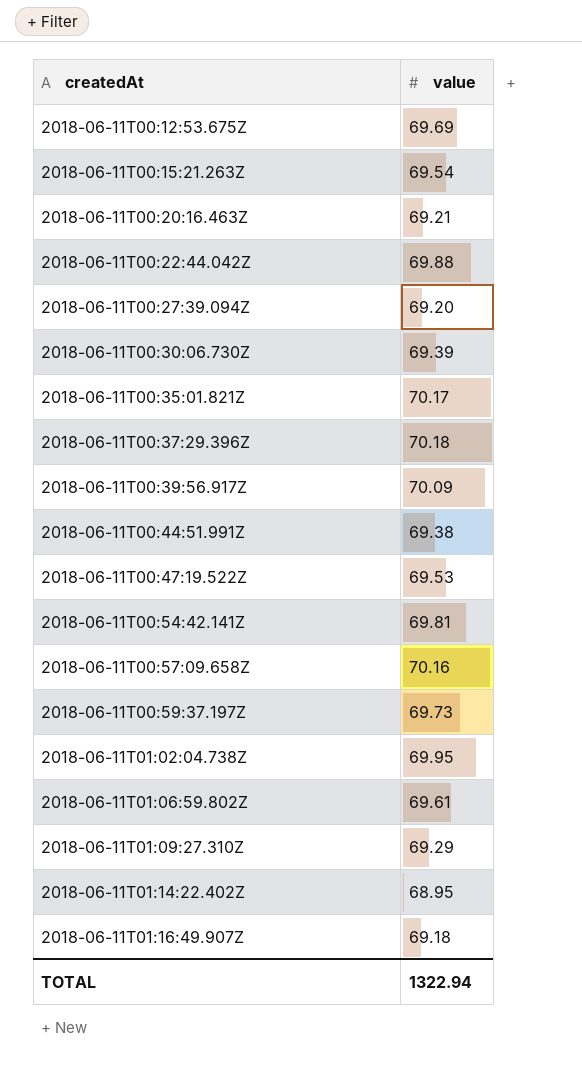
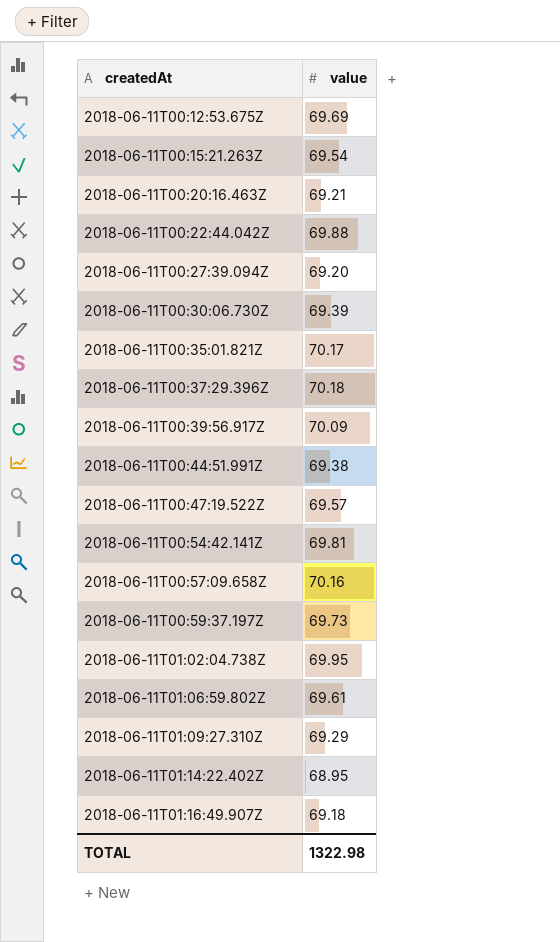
2018-06-11T00:47:19.522Z | value: 69.53 -> 69.57
TOTAL | value: 1322.94 -> 1322.98

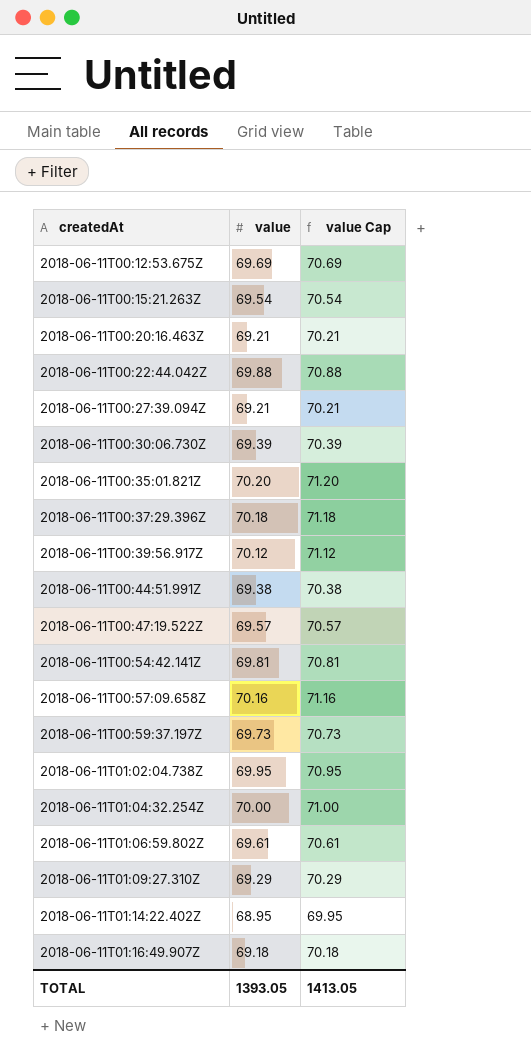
column value Cap | formula: none -> [value] + 1
2018-06-11T00:27:39.094Z | value: 69.20 -> 69.21
2018-06-11T00:35:01.821Z | value: 70.17 -> 70.20
2018-06-11T00:39:56.917Z | value: 70.09 -> 70.12
row 2018-06-11T01:04:32.254Z: none -> 70.00 | 71.00
TOTAL | value: 1322.98 -> 1393.05

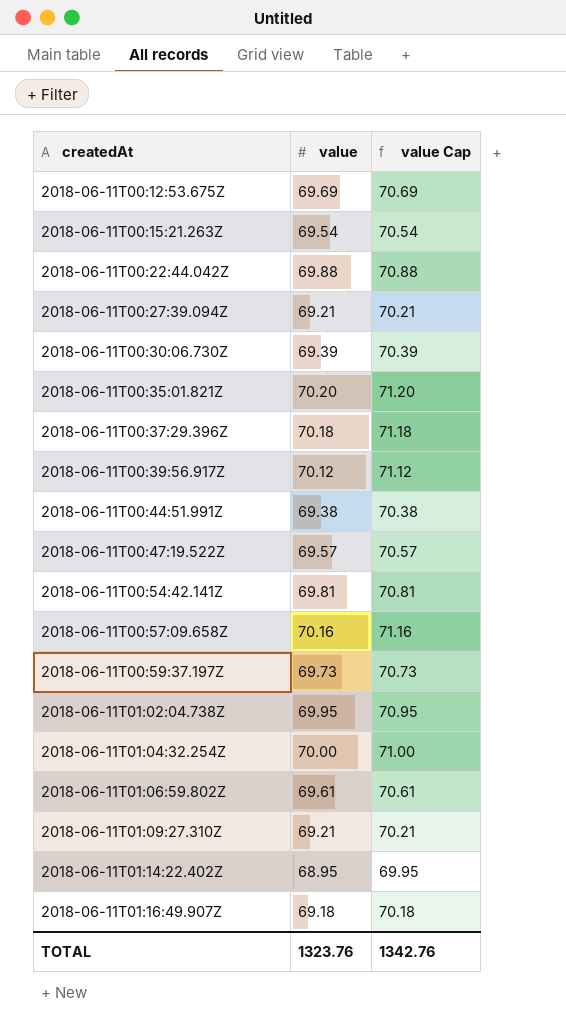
row 2018-06-11T00:20:16.463Z: 69.21 | 70.21 -> none
2018-06-11T01:09:27.310Z | value: 69.29 -> 69.21
2018-06-11T01:09:27.310Z | value Cap: 70.29 -> 70.21
TOTAL | value: 1393.05 -> 1323.76
TOTAL | value Cap: 1413.05 -> 1342.76

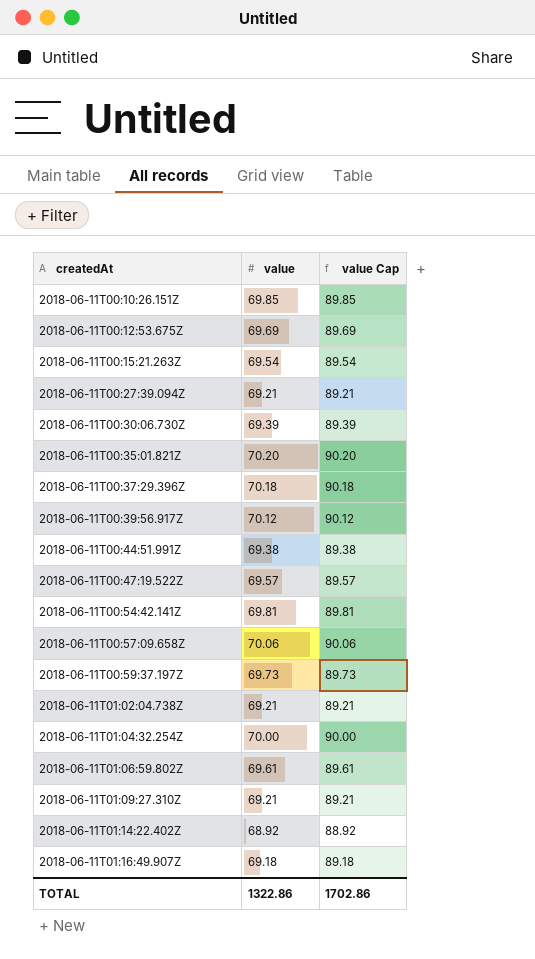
column value Cap | formula: [value] + 1 -> [value] + 20
row 2018-06-11T00:22:44.042Z: 69.88 | 70.88 -> none
row 2018-06-11T00:10:26.151Z: none -> 69.85 | 89.85
2018-06-11T00:57:09.658Z | value: 70.16 -> 70.06
2018-06-11T01:02:04.738Z | value: 69.95 -> 69.21
2018-06-11T01:14:22.402Z | value: 68.95 -> 68.92
TOTAL | value: 1323.76 -> 1322.86
TOTAL | value Cap: 1342.76 -> 1702.86

